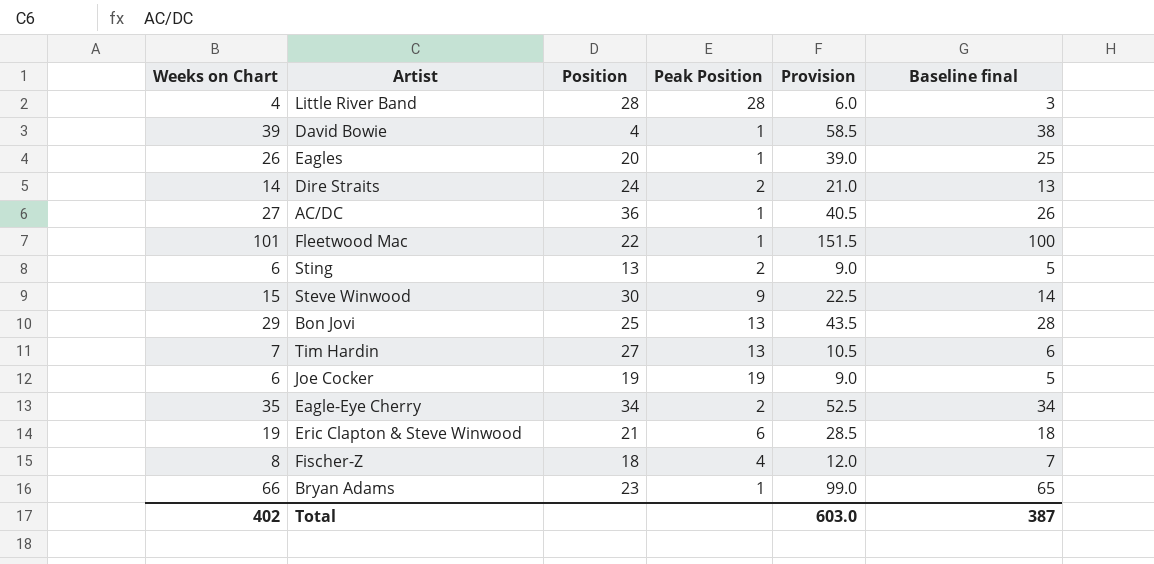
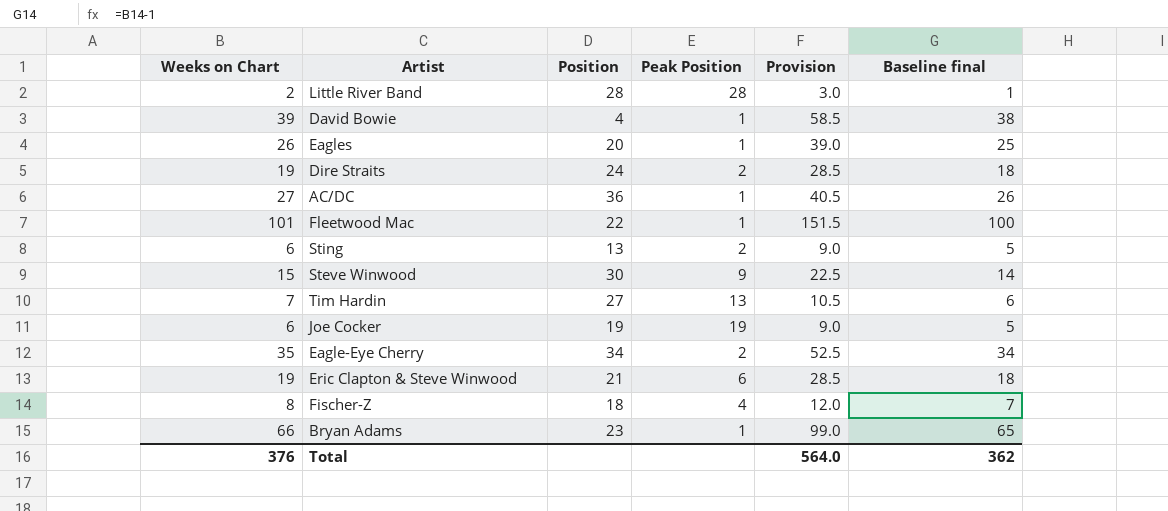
row Bon Jovi: 29 | 25 | 13 | 43.5 | 28 -> none
Little River Band | Weeks on Chart: 4 -> 2
Little River Band | Provision: 6.0 -> 3.0
Little River Band | Baseline final: 3 -> 1
Dire Straits | Weeks on Chart: 14 -> 19
Dire Straits | Provision: 21.0 -> 28.5
Dire Straits | Baseline final: 13 -> 18
Total | Weeks on Chart: 402 -> 376
Total | Provision: 603.0 -> 564.0
Total | Baseline final: 387 -> 362

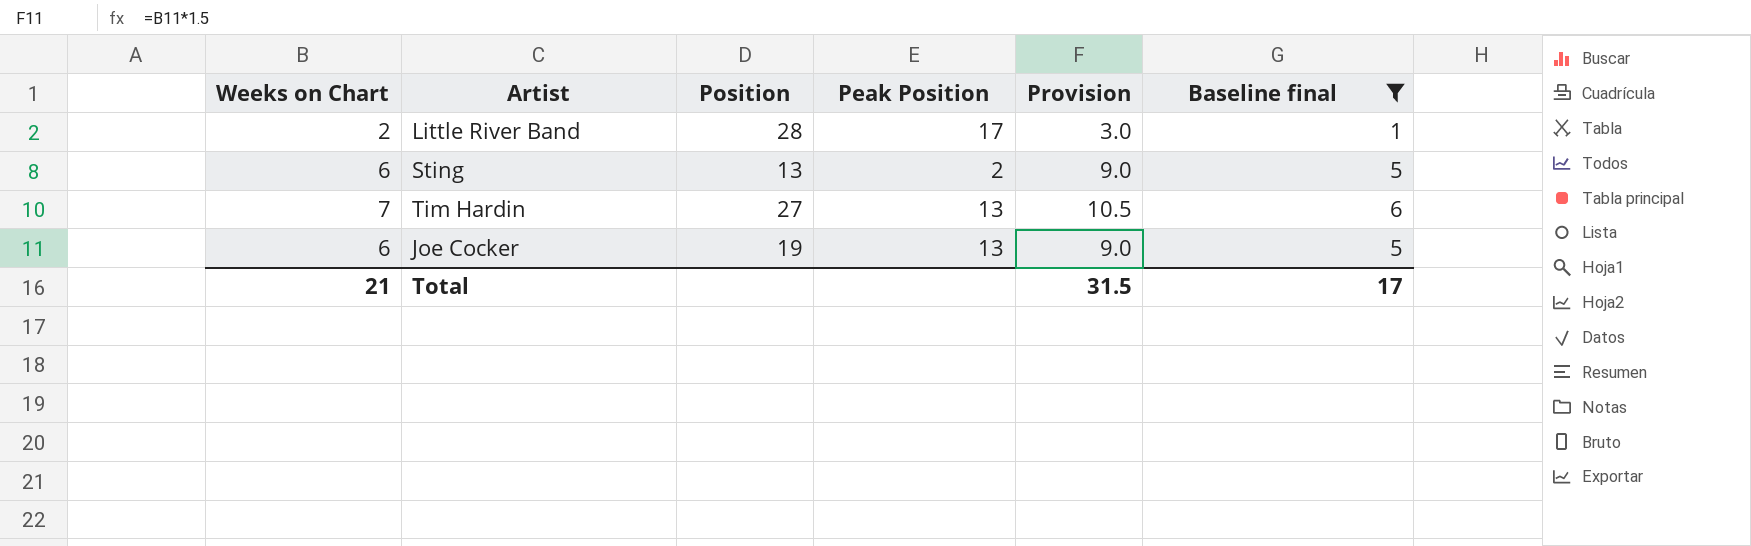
filter: none -> Baseline final <= 6
Little River Band | Peak Position: 28 -> 17
Joe Cocker | Peak Position: 19 -> 13
Total | Weeks on Chart: 376 -> 21
Total | Provision: 564.0 -> 31.5
Total | Baseline final: 362 -> 17

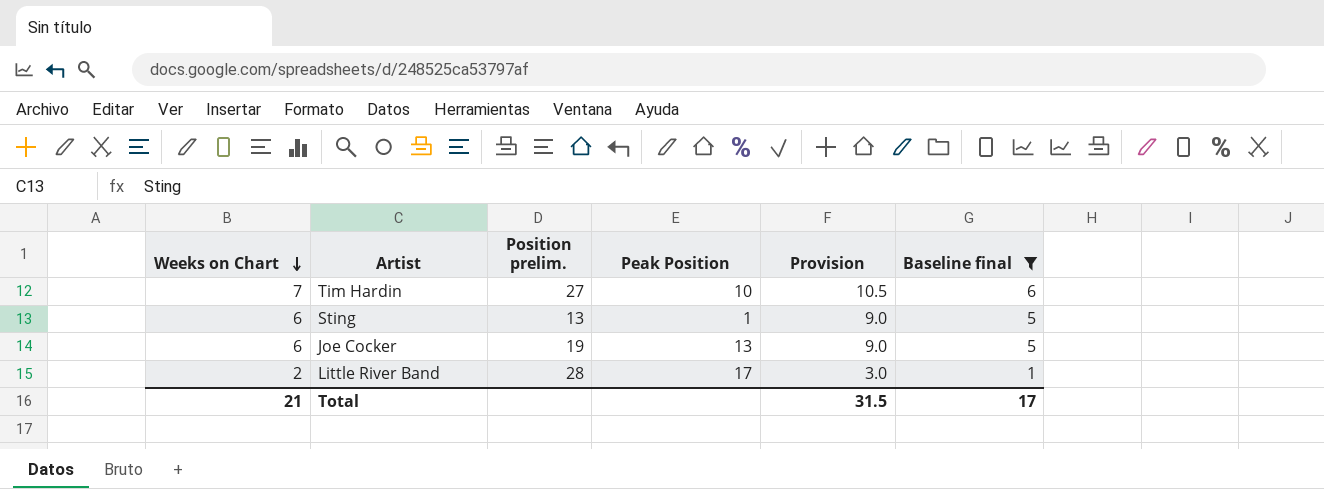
row order: none -> Weeks on Chart descending
column name: Position -> Position prelim.
Tim Hardin | Peak Position: 13 -> 10
Sting | Peak Position: 2 -> 1

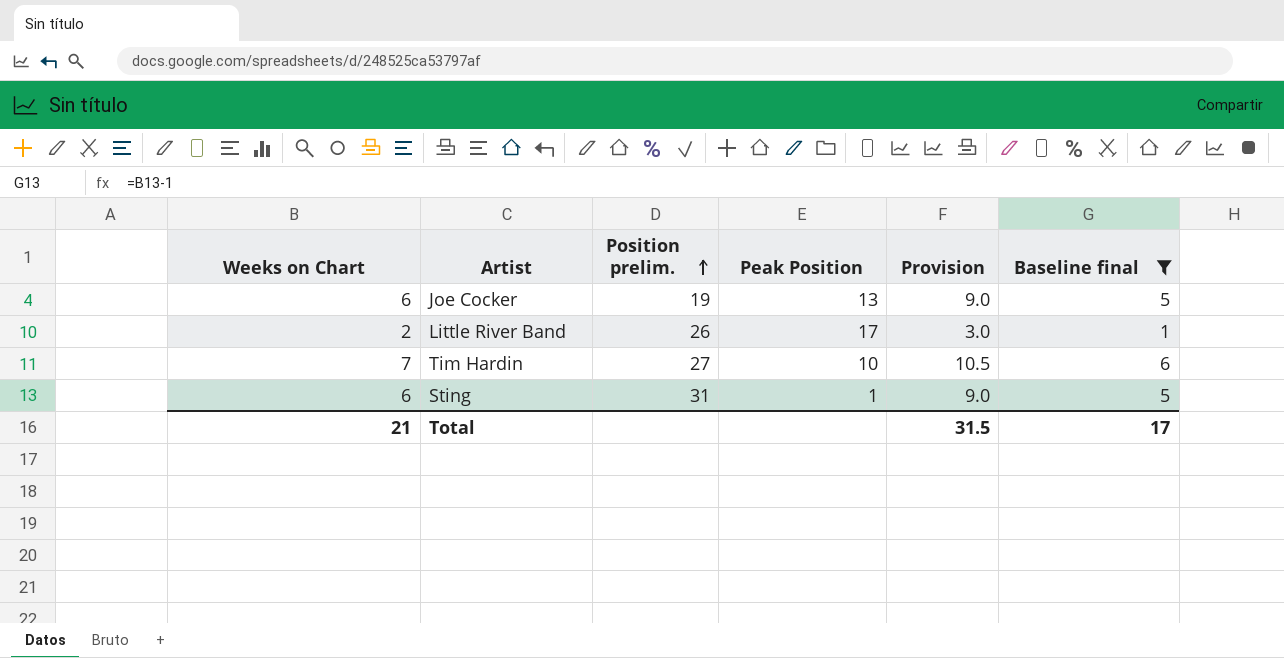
row order: Weeks on Chart descending -> Position prelim. ascending
Little River Band | Position prelim.: 28 -> 26
Sting | Position prelim.: 13 -> 31

